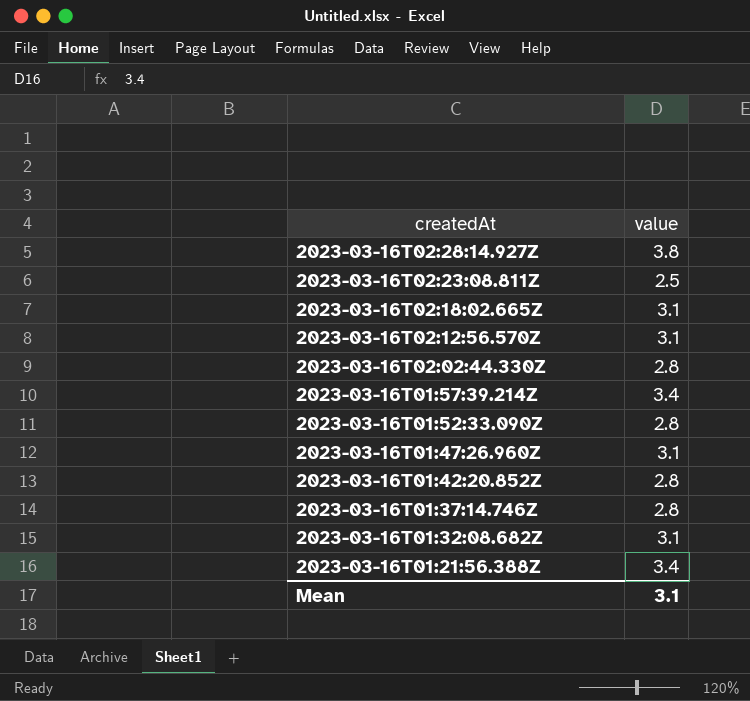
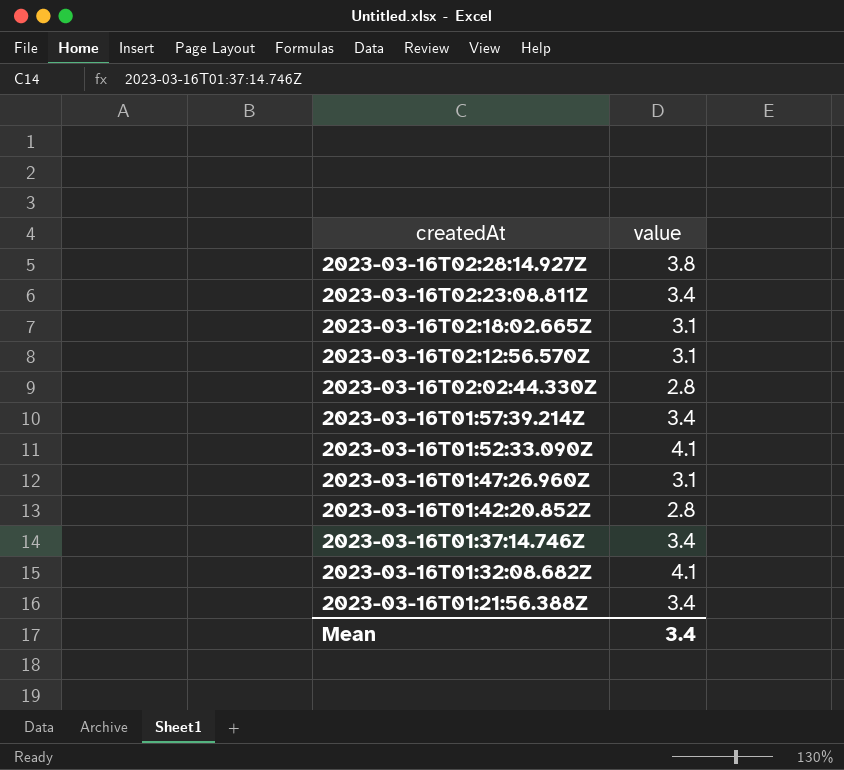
2023-03-16T02:23:08.811Z | value: 2.5 -> 3.4
2023-03-16T01:52:33.090Z | value: 2.8 -> 4.1
2023-03-16T01:37:14.746Z | value: 2.8 -> 3.4
2023-03-16T01:32:08.682Z | value: 3.1 -> 4.1
Mean | value: 3.1 -> 3.4

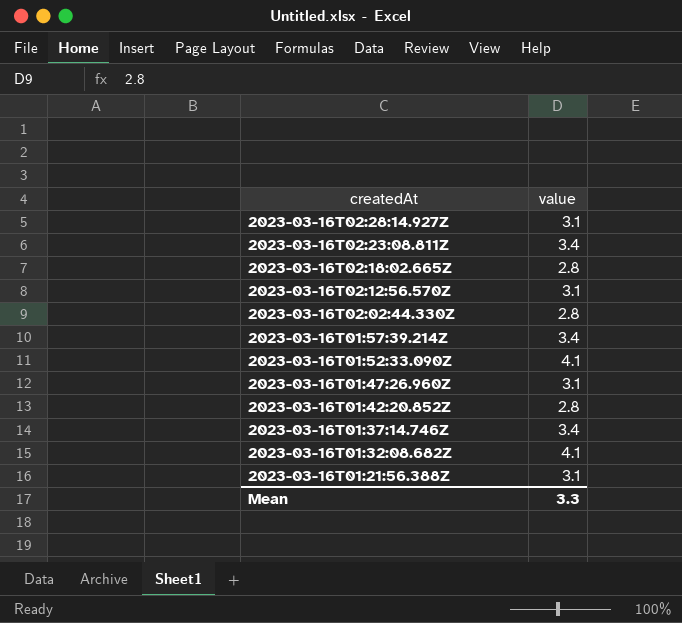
2023-03-16T02:28:14.927Z | value: 3.8 -> 3.1
2023-03-16T02:18:02.665Z | value: 3.1 -> 2.8
2023-03-16T01:21:56.388Z | value: 3.4 -> 3.1
Mean | value: 3.4 -> 3.3

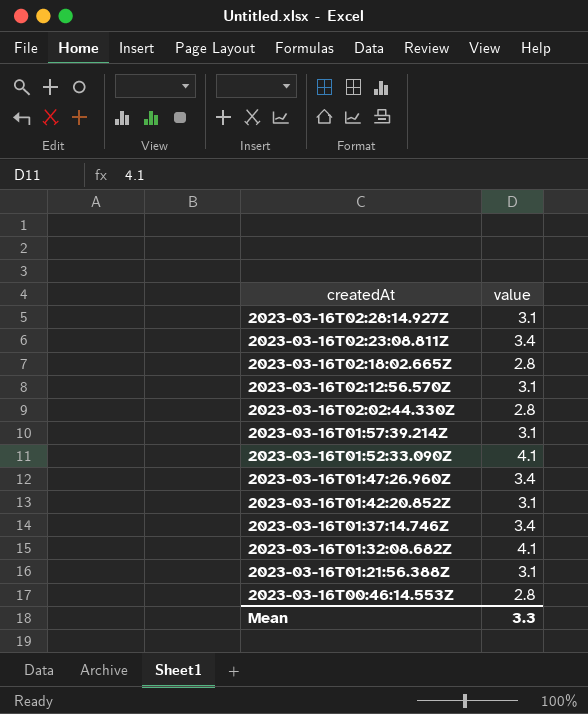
2023-03-16T01:57:39.214Z | value: 3.4 -> 3.1
2023-03-16T01:47:26.960Z | value: 3.1 -> 3.4
2023-03-16T01:42:20.852Z | value: 2.8 -> 3.1
row 2023-03-16T00:46:14.553Z: none -> 2.8

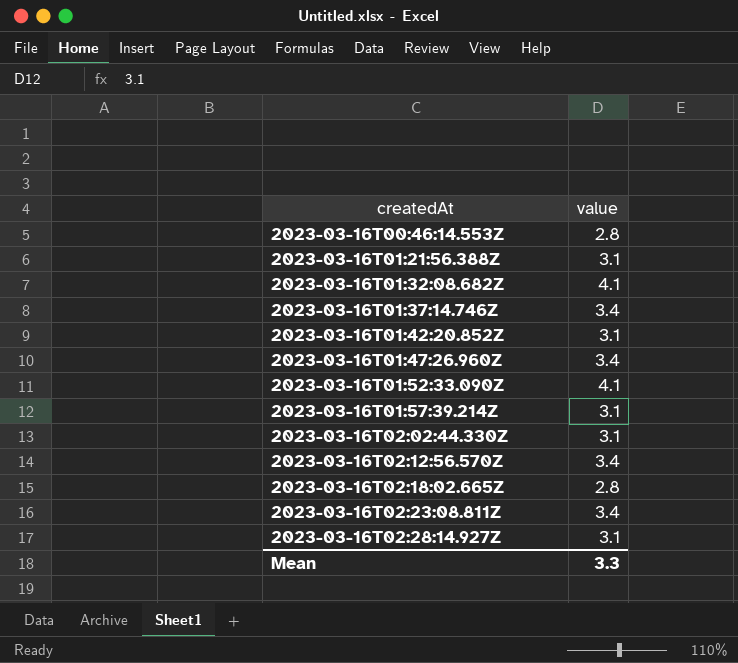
row order: createdAt descending -> createdAt ascending
2023-03-16T02:02:44.330Z | value: 2.8 -> 3.1
2023-03-16T02:12:56.570Z | value: 3.1 -> 3.4

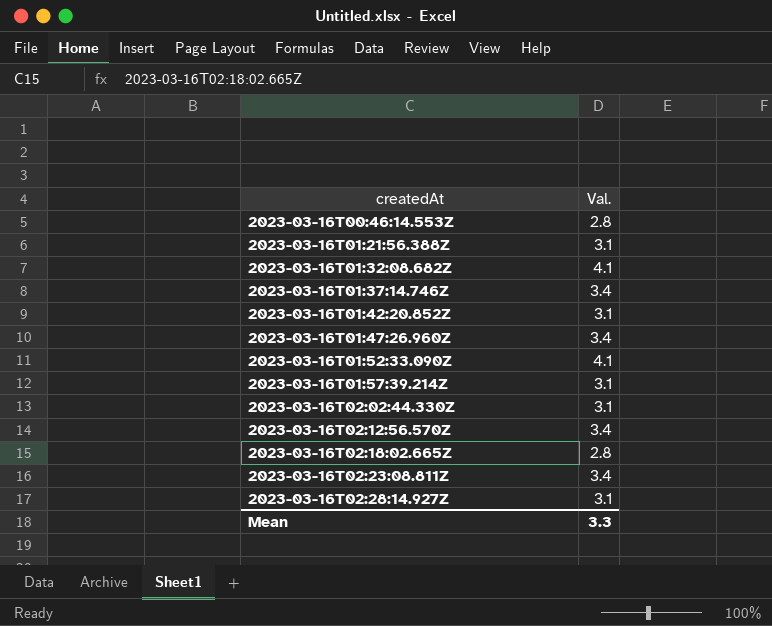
column name: value -> Val.

